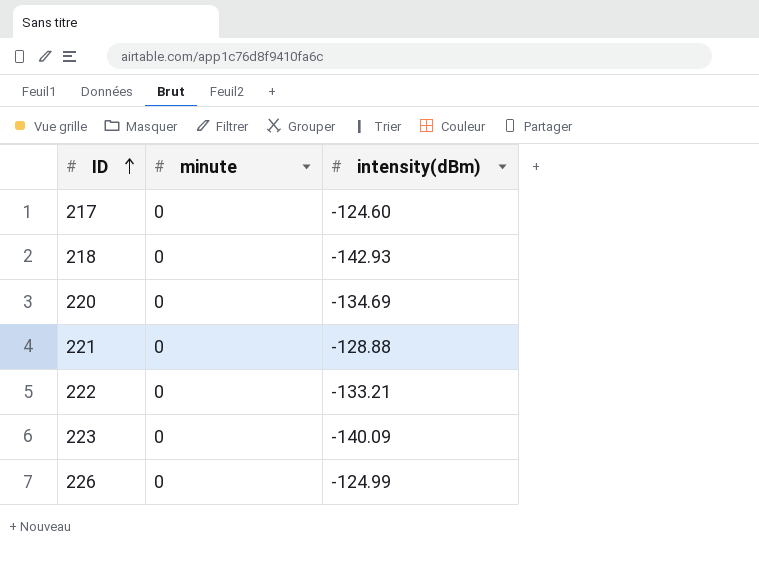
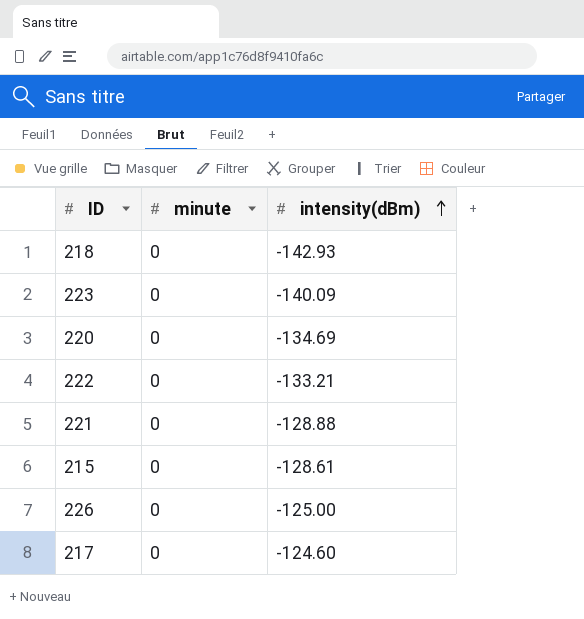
row order: ID ascending -> intensity(dBm) ascending
row 215: none -> 0 | -128.61
226 | intensity(dBm): -124.99 -> -125.00

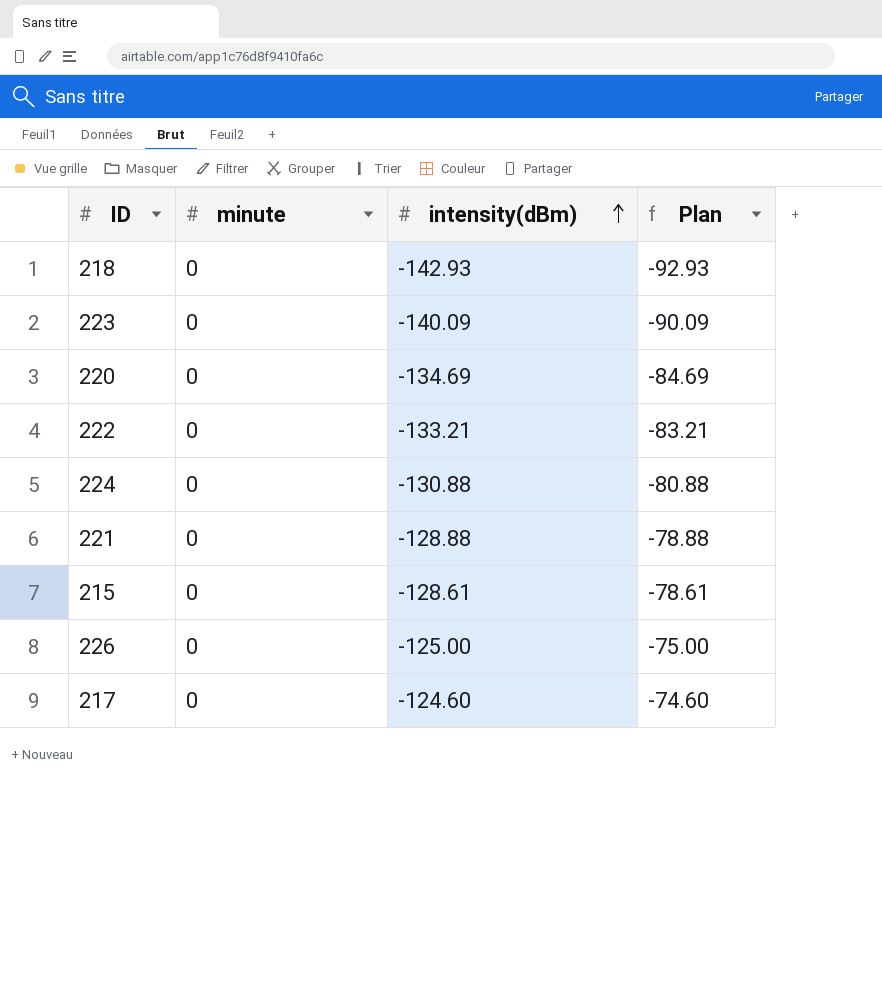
column Plan | formula: none -> [intensity(dBm)] + 50
row 224: none -> 0 | -130.88 | -80.88

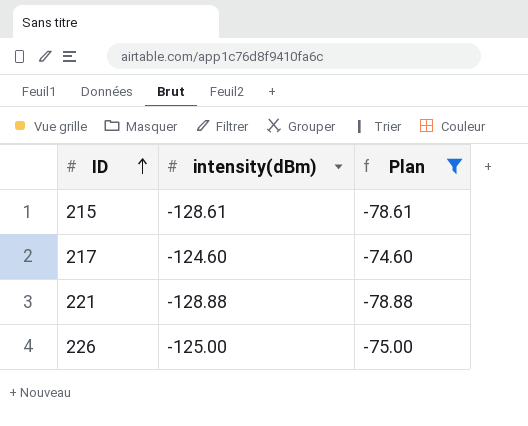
filter: none -> Plan >= -78.88
row order: intensity(dBm) ascending -> ID ascending
column minute | position: 2 -> none

